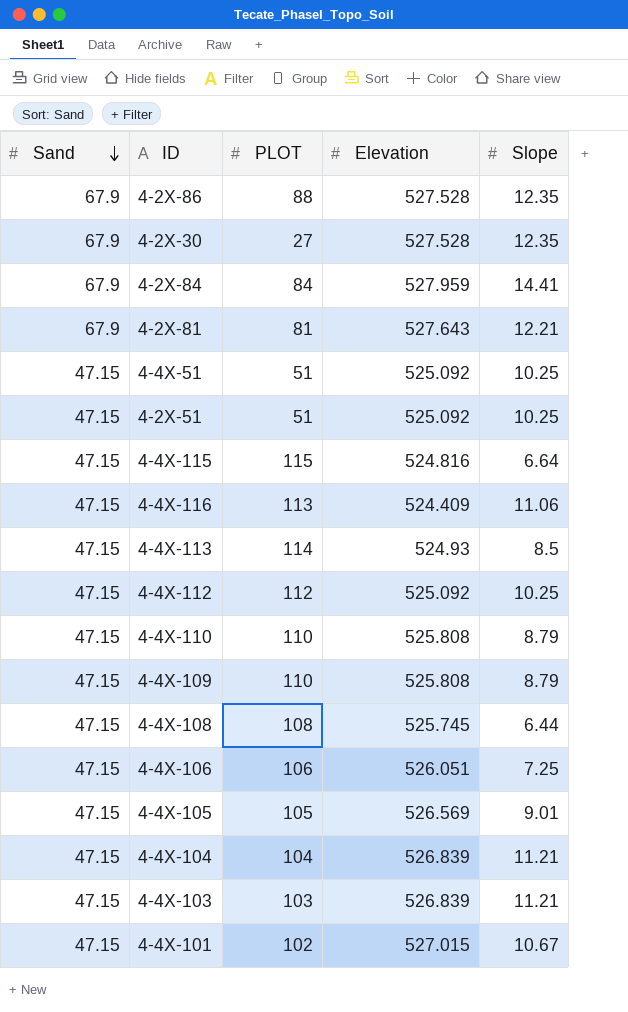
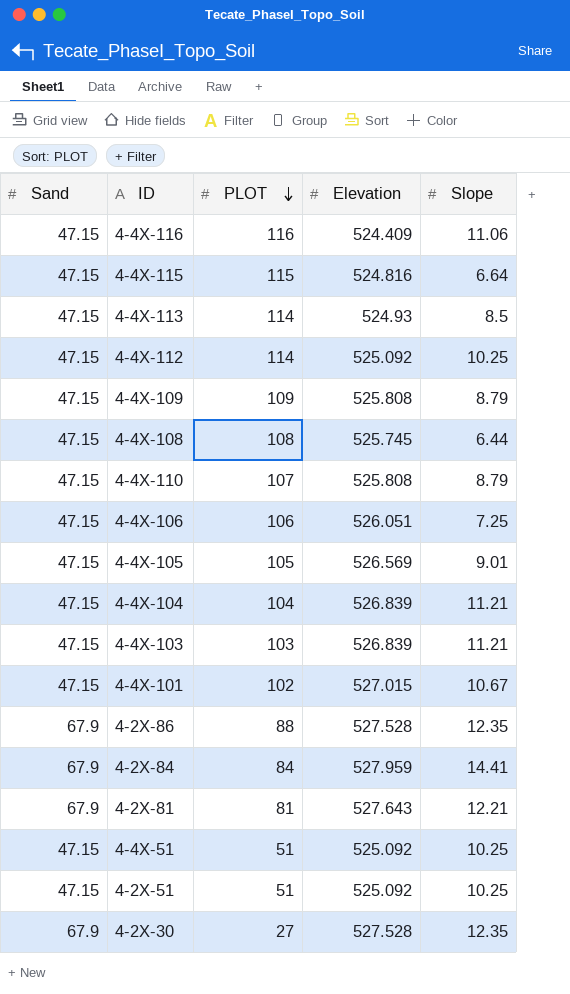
row order: Sand descending -> PLOT descending
4-4X-116 | PLOT: 113 -> 116
4-4X-112 | PLOT: 112 -> 114
4-4X-109 | PLOT: 110 -> 109
4-4X-110 | PLOT: 110 -> 107

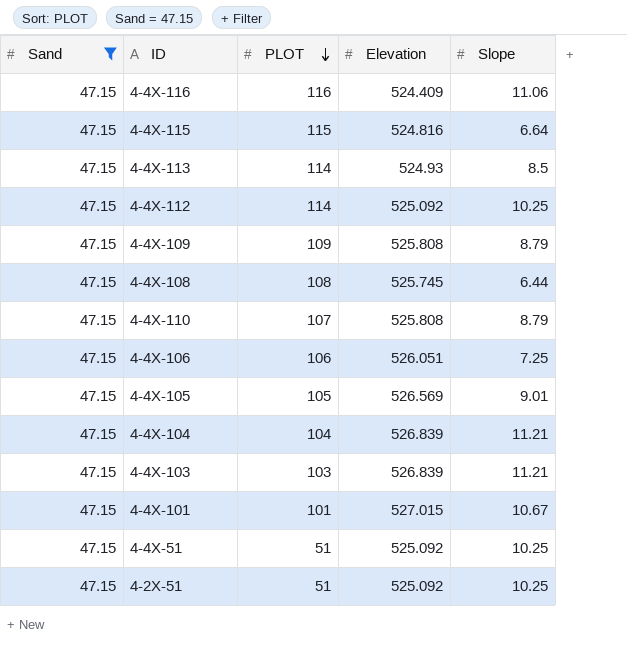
filter: none -> Sand = 47.15
4-4X-101 | PLOT: 102 -> 101

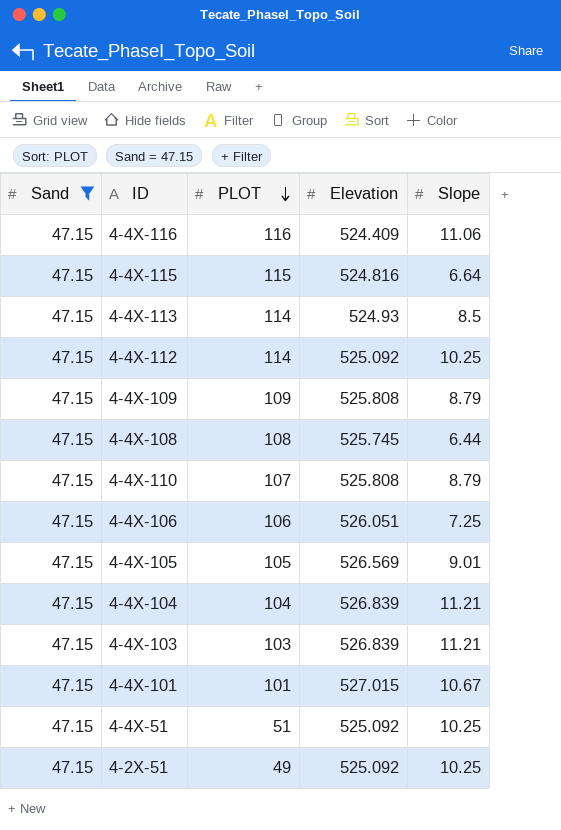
4-2X-51 | PLOT: 51 -> 49

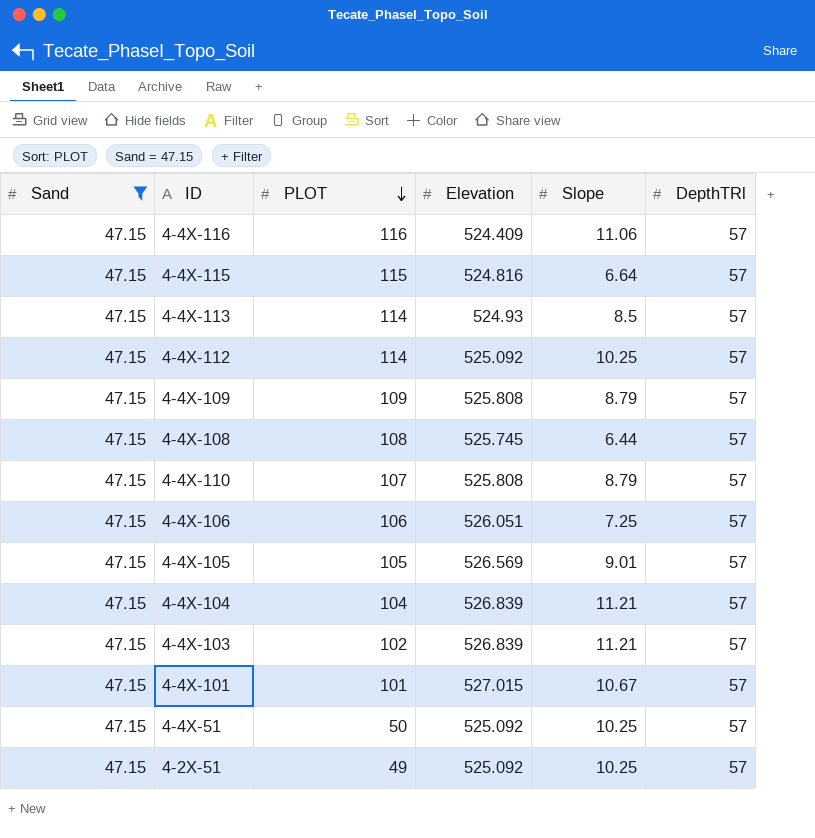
column DepthTRl | position: none -> 6
4-4X-103 | PLOT: 103 -> 102
4-4X-51 | PLOT: 51 -> 50

